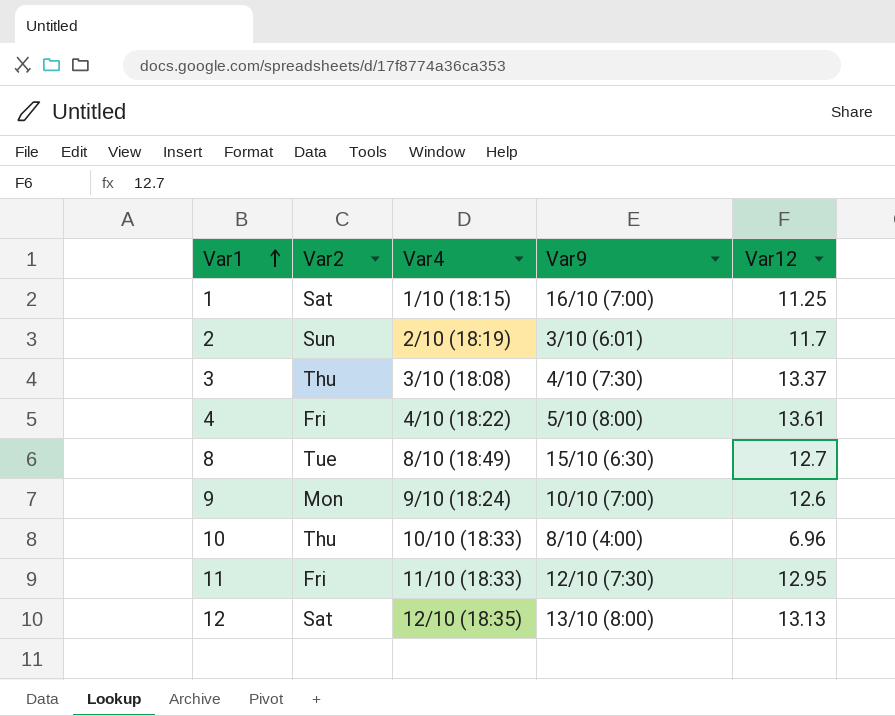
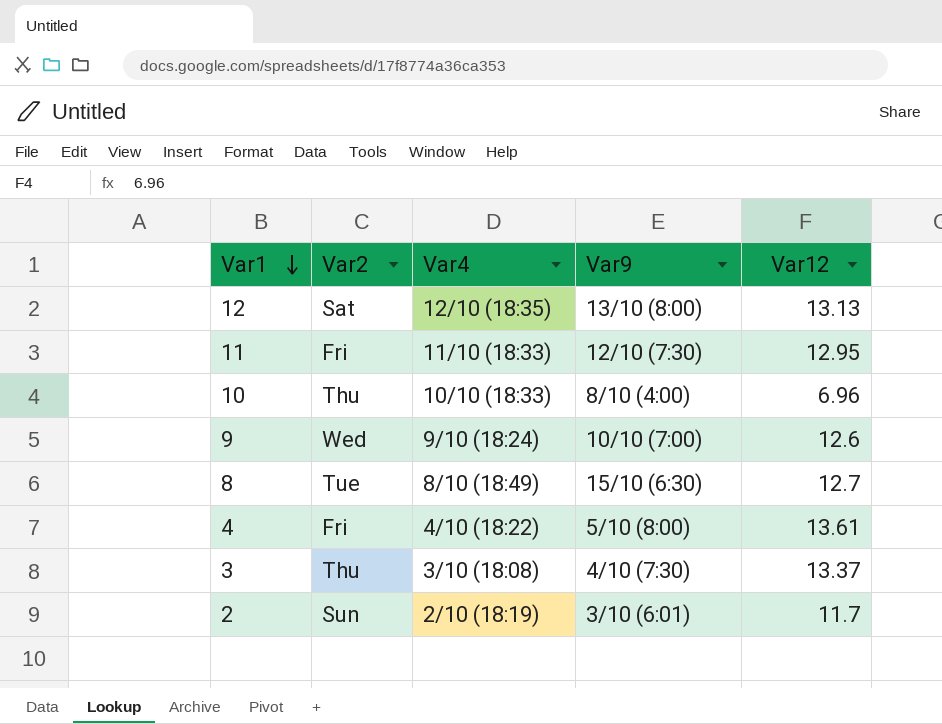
row order: Var1 ascending -> Var1 descending
row 1: Sat | 1/10 (18:15) | 16/10 (7:00) | 11.25 -> none
9 | Var2: Mon -> Wed

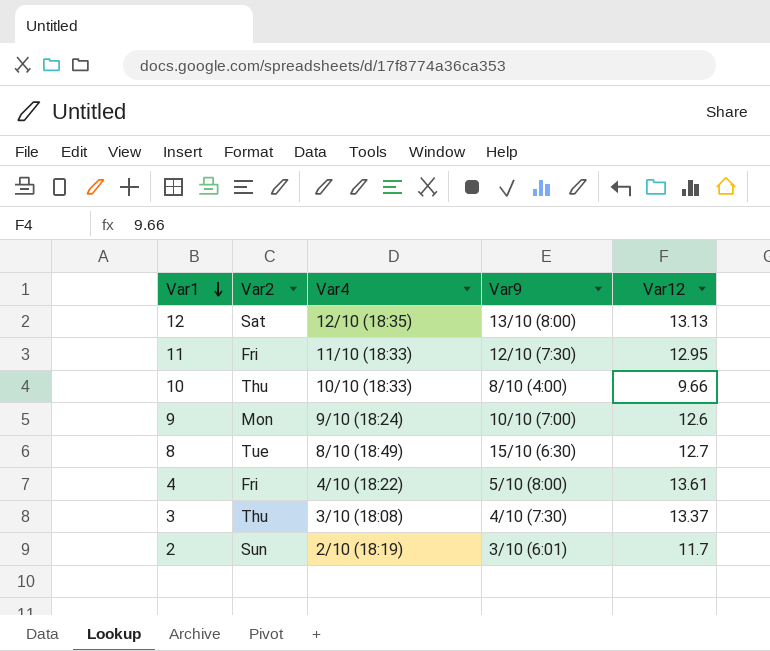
10 | Var12: 6.96 -> 9.66
9 | Var2: Wed -> Mon

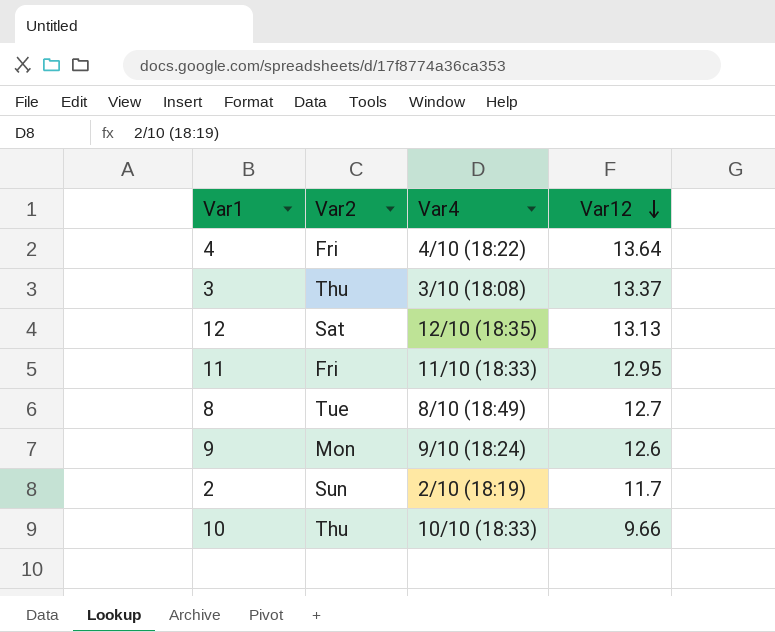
row order: Var1 descending -> Var12 descending
column Var9 | position: 4 -> none
4 | Var12: 13.61 -> 13.64

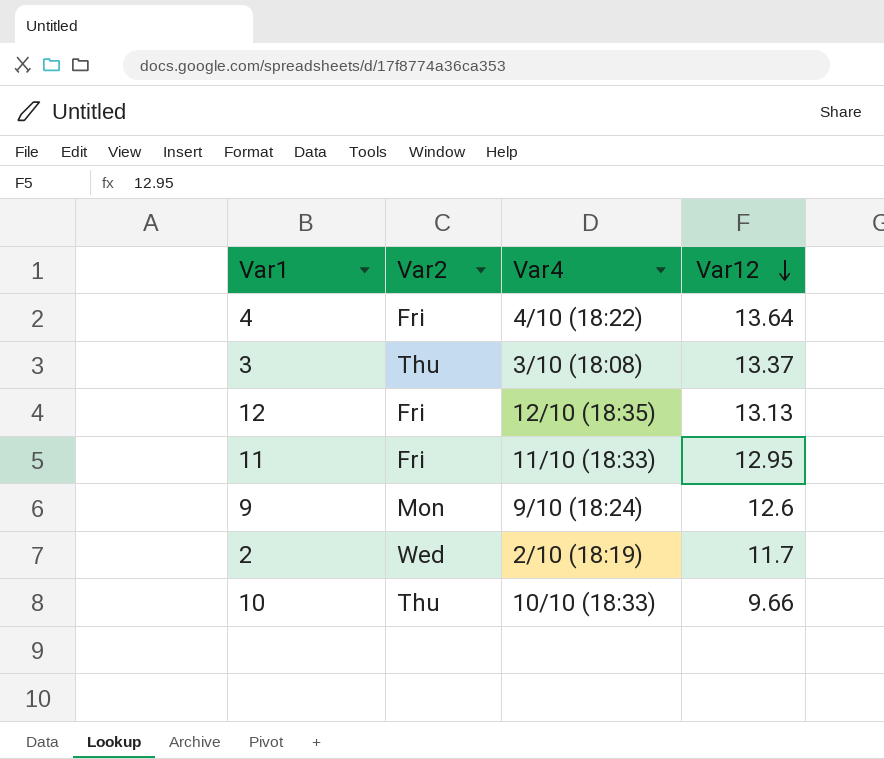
row 8: Tue | 8/10 (18:49) | 12.7 -> none
12 | Var2: Sat -> Fri
2 | Var2: Sun -> Wed

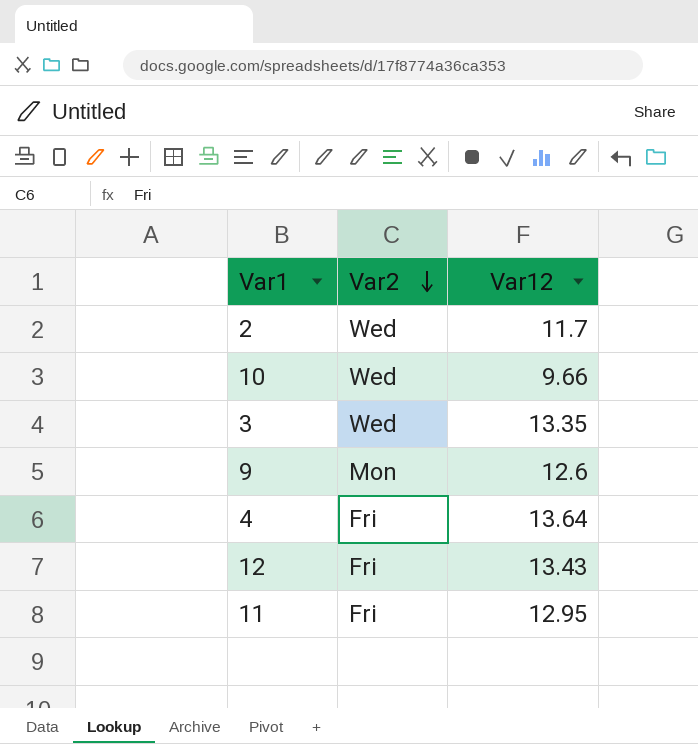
row order: Var12 descending -> Var2 descending
column Var4 | position: 3 -> none
10 | Var2: Thu -> Wed
3 | Var2: Thu -> Wed
3 | Var12: 13.37 -> 13.35
12 | Var12: 13.13 -> 13.43

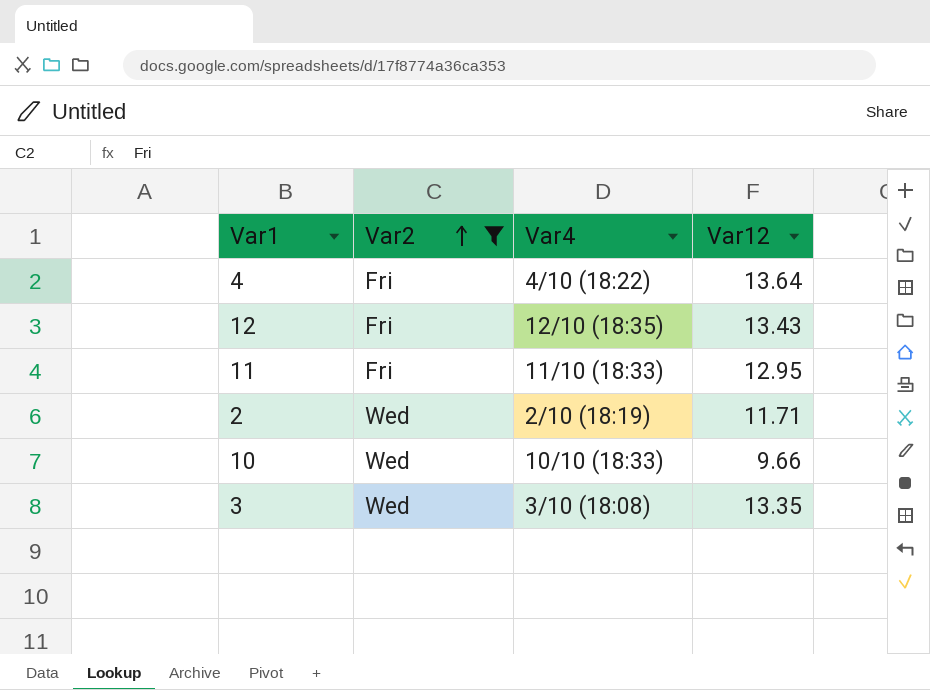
filter: none -> Var2 != Mon
row order: Var2 descending -> Var2 ascending
column Var4 | position: none -> 3
2 | Var12: 11.7 -> 11.71

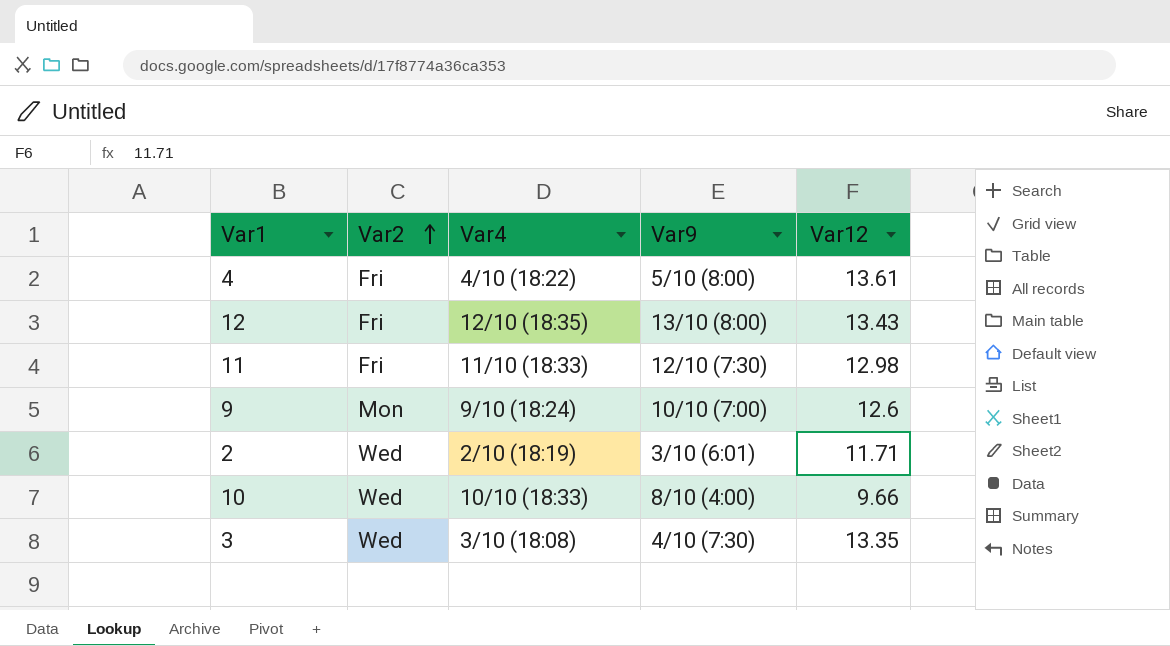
filter: Var2 != Mon -> none
column Var9 | position: none -> 4
4 | Var12: 13.64 -> 13.61
11 | Var12: 12.95 -> 12.98

